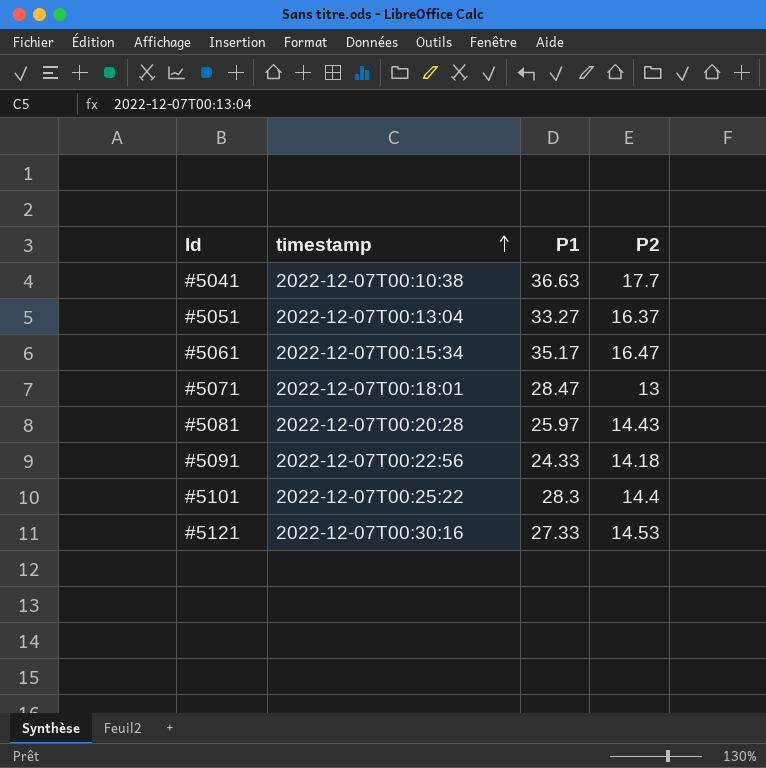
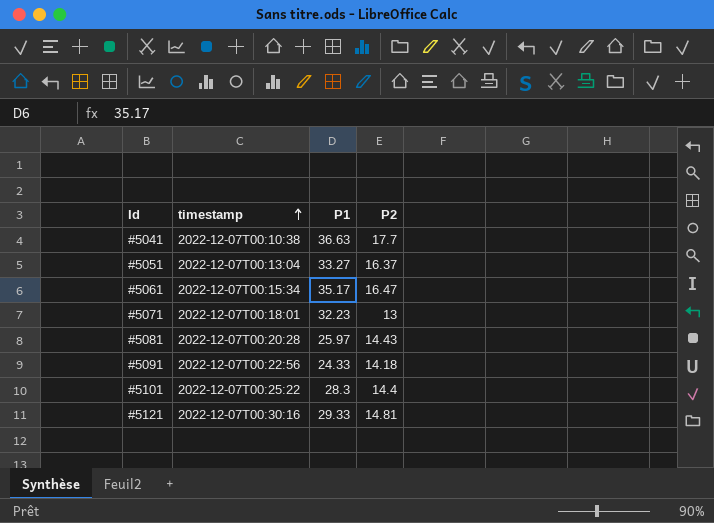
#5071 | P1: 28.47 -> 32.23
#5121 | P1: 27.33 -> 29.33
#5121 | P2: 14.53 -> 14.81

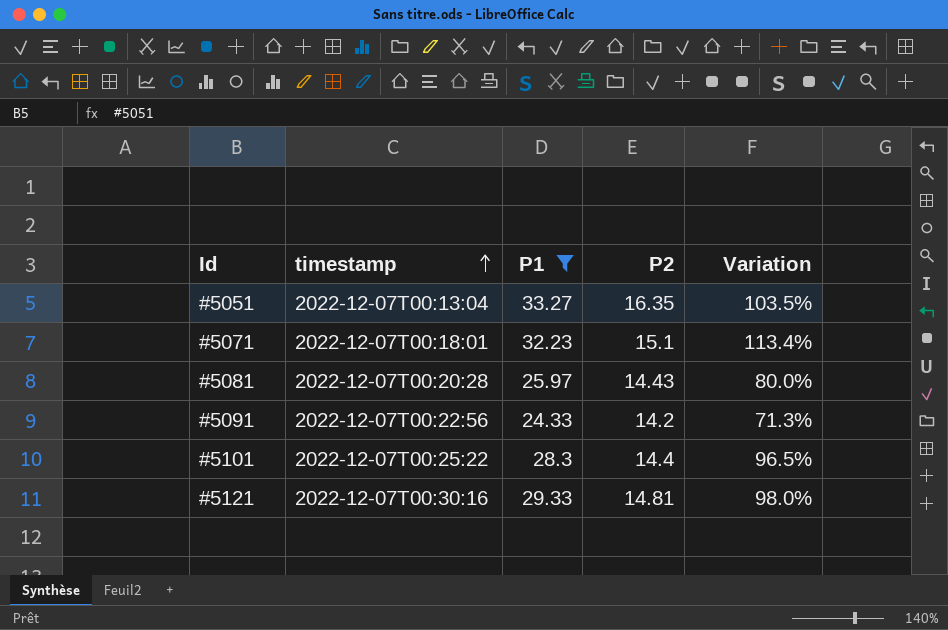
filter: none -> P1 <= 33.27
column Variation | formula: none -> ([P1] - [P2]) / [P2]
#5051 | P2: 16.37 -> 16.35
#5071 | P2: 13 -> 15.1
#5091 | P2: 14.18 -> 14.2

